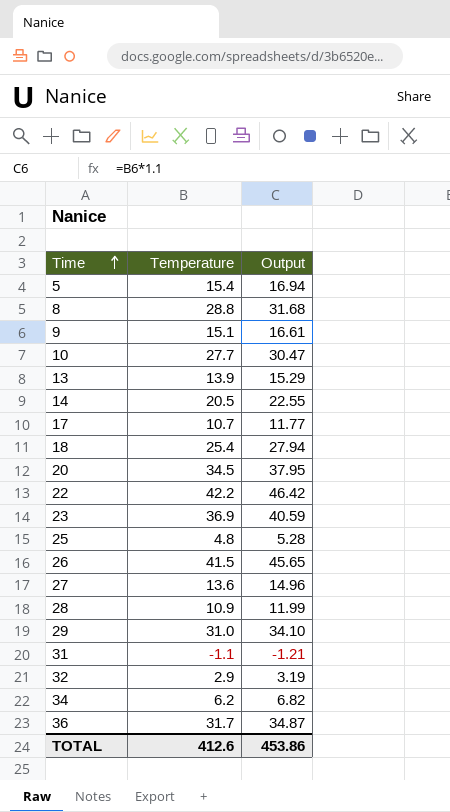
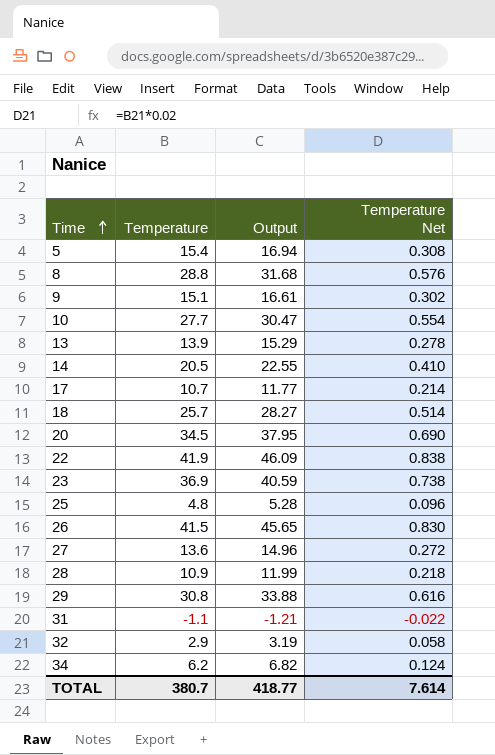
column Temperature Net | formula: none -> [Temperature] * 0.02
row 36: 31.7 | 34.87 -> none
18 | Temperature: 25.4 -> 25.7
18 | Output: 27.94 -> 28.27
22 | Temperature: 42.2 -> 41.9
22 | Output: 46.42 -> 46.09
29 | Temperature: 31.0 -> 30.8
29 | Output: 34.10 -> 33.88
TOTAL | Temperature: 412.6 -> 380.7
TOTAL | Output: 453.86 -> 418.77

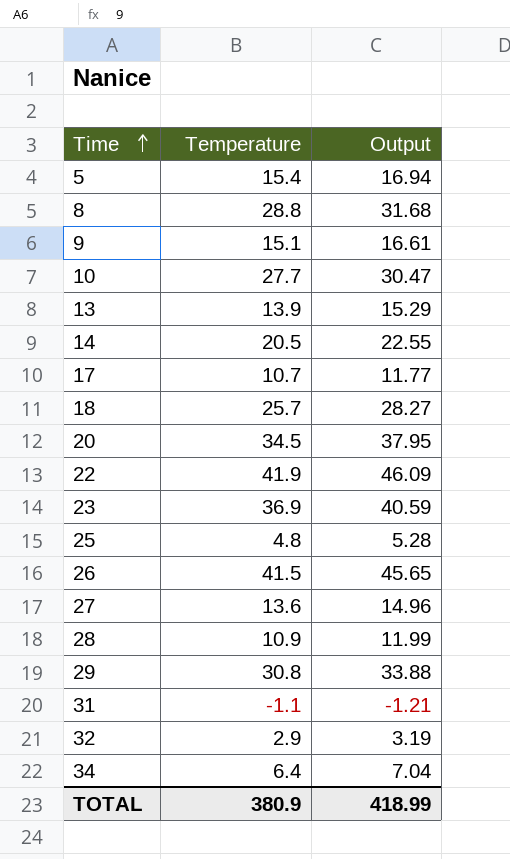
column Temperature Net | formula: [Temperature] * 0.02 -> none
34 | Temperature: 6.2 -> 6.4
34 | Output: 6.82 -> 7.04
TOTAL | Temperature: 380.7 -> 380.9
TOTAL | Output: 418.77 -> 418.99

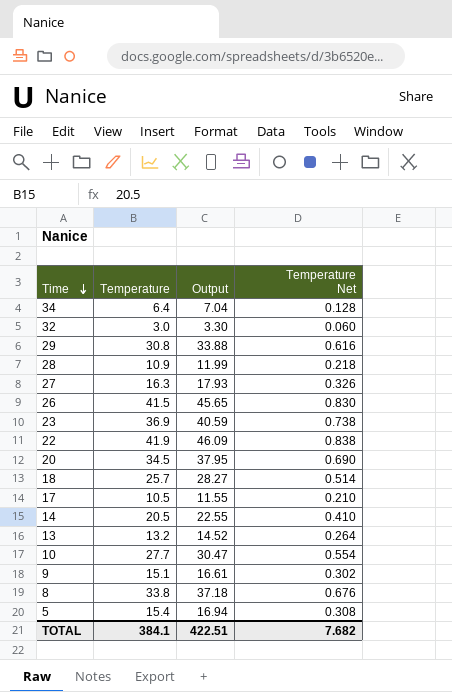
row order: Time ascending -> Time descending
column Temperature Net | formula: none -> [Temperature] * 0.02
row 25: 4.8 | 5.28 -> none
row 31: -1.1 | -1.21 -> none
32 | Temperature: 2.9 -> 3.0
32 | Output: 3.19 -> 3.30
27 | Temperature: 13.6 -> 16.3
27 | Output: 14.96 -> 17.93
17 | Temperature: 10.7 -> 10.5
17 | Output: 11.77 -> 11.55
13 | Temperature: 13.9 -> 13.2
13 | Output: 15.29 -> 14.52
8 | Temperature: 28.8 -> 33.8
8 | Output: 31.68 -> 37.18
TOTAL | Temperature: 380.9 -> 384.1
TOTAL | Output: 418.99 -> 422.51

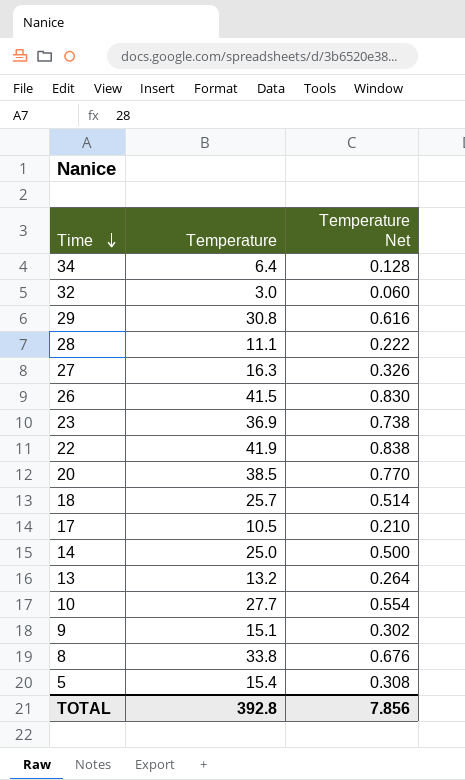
column Output | formula: [Temperature] * 1.1 -> none
28 | Temperature: 10.9 -> 11.1
28 | Temperature Net: 0.218 -> 0.222
20 | Temperature: 34.5 -> 38.5
20 | Temperature Net: 0.690 -> 0.770
14 | Temperature: 20.5 -> 25.0
14 | Temperature Net: 0.410 -> 0.500
TOTAL | Temperature: 384.1 -> 392.8
TOTAL | Temperature Net: 7.682 -> 7.856

